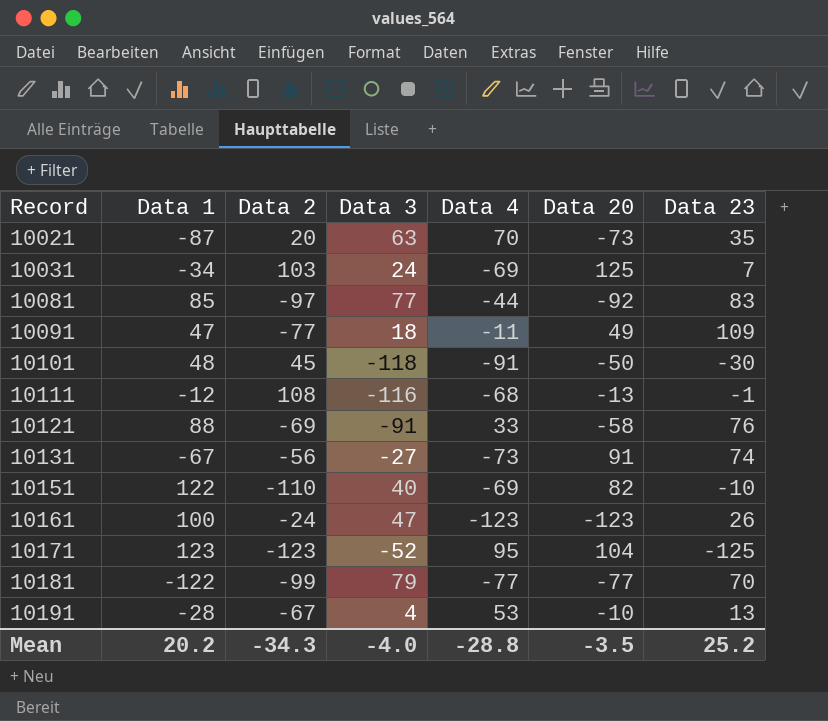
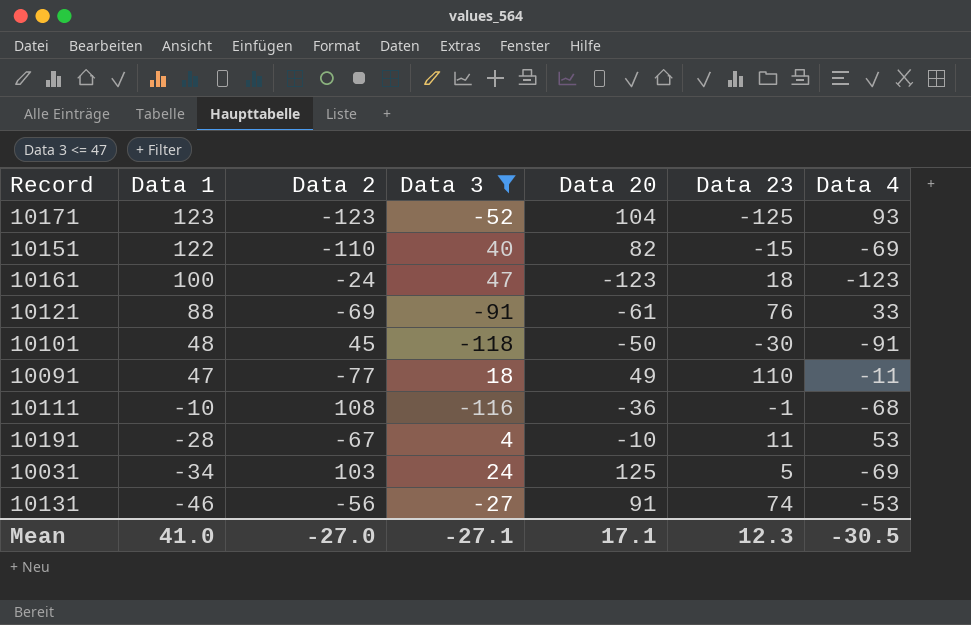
filter: none -> Data 3 <= 47
row order: Record ascending -> Data 1 descending
column Data 4 | position: 5 -> 7
10171 | Data 4: 95 -> 93
10151 | Data 23: -10 -> -15
10161 | Data 23: 26 -> 18
10121 | Data 20: -58 -> -61
10091 | Data 23: 109 -> 110
10111 | Data 1: -12 -> -10
10111 | Data 20: -13 -> -36
10191 | Data 23: 13 -> 11
10031 | Data 23: 7 -> 5
10131 | Data 1: -67 -> -46
10131 | Data 4: -73 -> -53
Mean | Data 1: 20.2 -> 41.0
Mean | Data 2: -34.3 -> -27.0
Mean | Data 3: -4.0 -> -27.1
Mean | Data 20: -3.5 -> 17.1
Mean | Data 23: 25.2 -> 12.3
Mean | Data 4: -28.8 -> -30.5

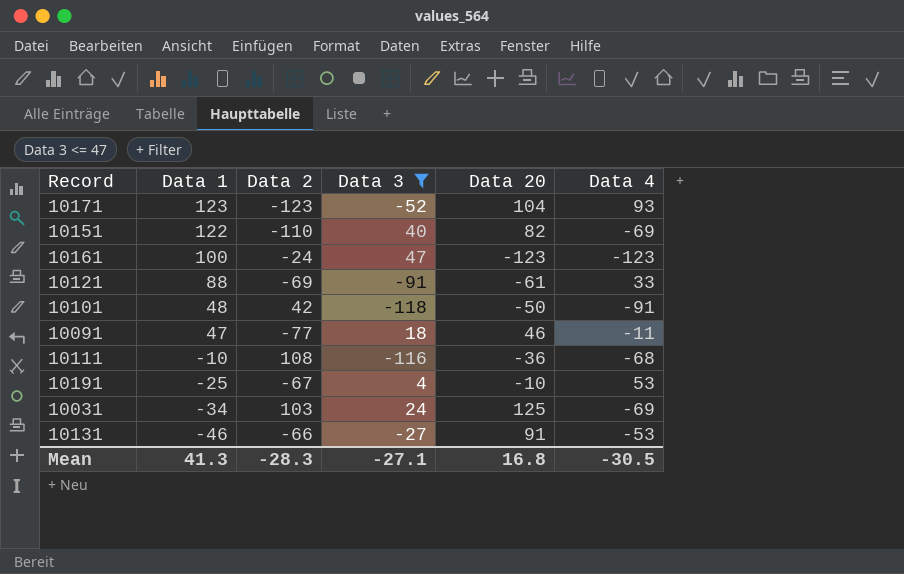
column Data 23 | position: 6 -> none
10101 | Data 2: 45 -> 42
10091 | Data 20: 49 -> 46
10191 | Data 1: -28 -> -25
10131 | Data 2: -56 -> -66
Mean | Data 1: 41.0 -> 41.3
Mean | Data 2: -27.0 -> -28.3
Mean | Data 20: 17.1 -> 16.8

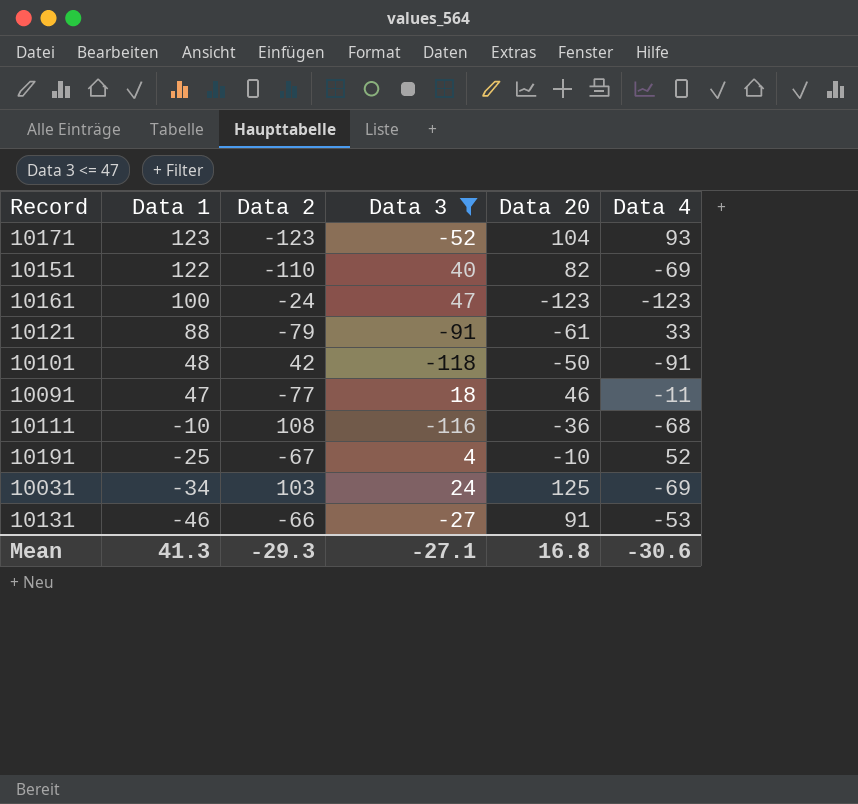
10121 | Data 2: -69 -> -79
10191 | Data 4: 53 -> 52
Mean | Data 2: -28.3 -> -29.3
Mean | Data 4: -30.5 -> -30.6

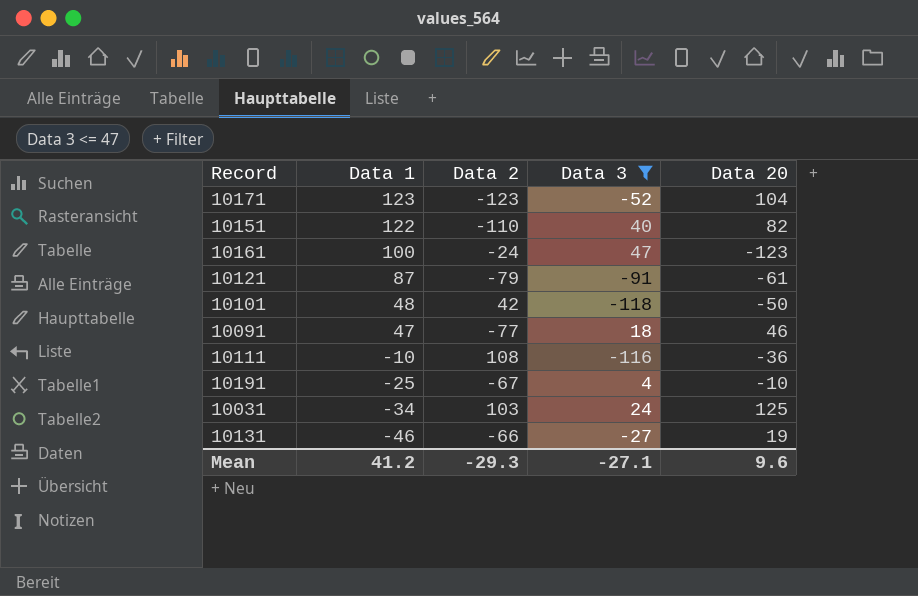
column Data 4 | position: 6 -> none
10121 | Data 1: 88 -> 87
10131 | Data 20: 91 -> 19
Mean | Data 1: 41.3 -> 41.2
Mean | Data 20: 16.8 -> 9.6

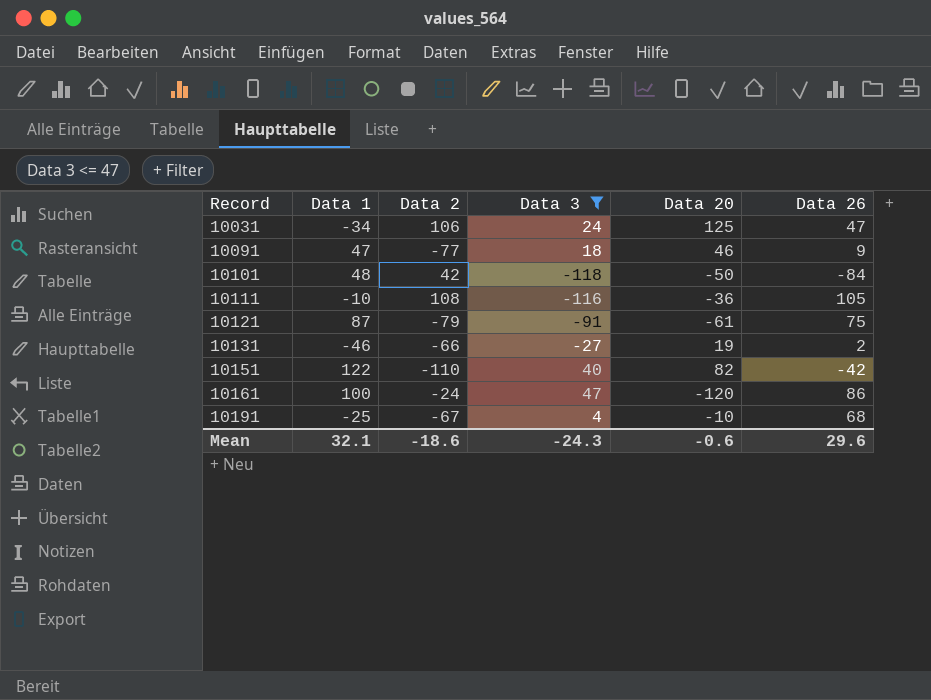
row order: Data 1 descending -> Record ascending
column Data 26 | position: none -> 6
row 10171: 123 | -123 | -52 | 104 -> none
10031 | Data 2: 103 -> 106
10161 | Data 20: -123 -> -120
Mean | Data 1: 41.2 -> 32.1
Mean | Data 2: -29.3 -> -18.6
Mean | Data 3: -27.1 -> -24.3
Mean | Data 20: 9.6 -> -0.6

